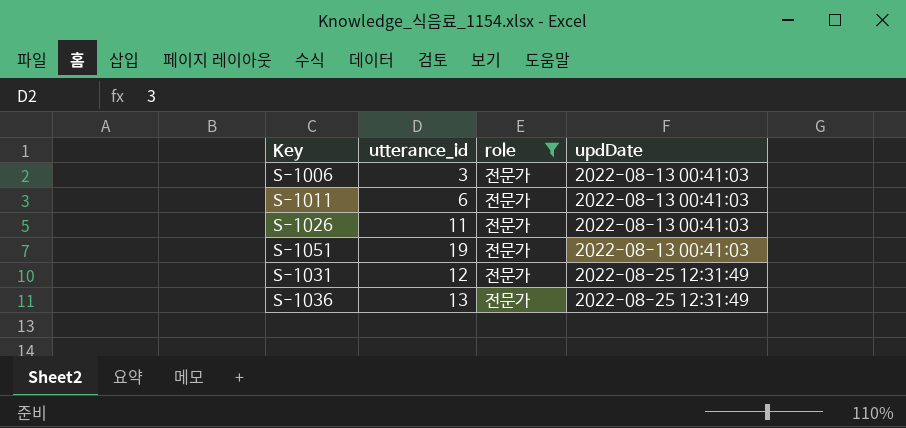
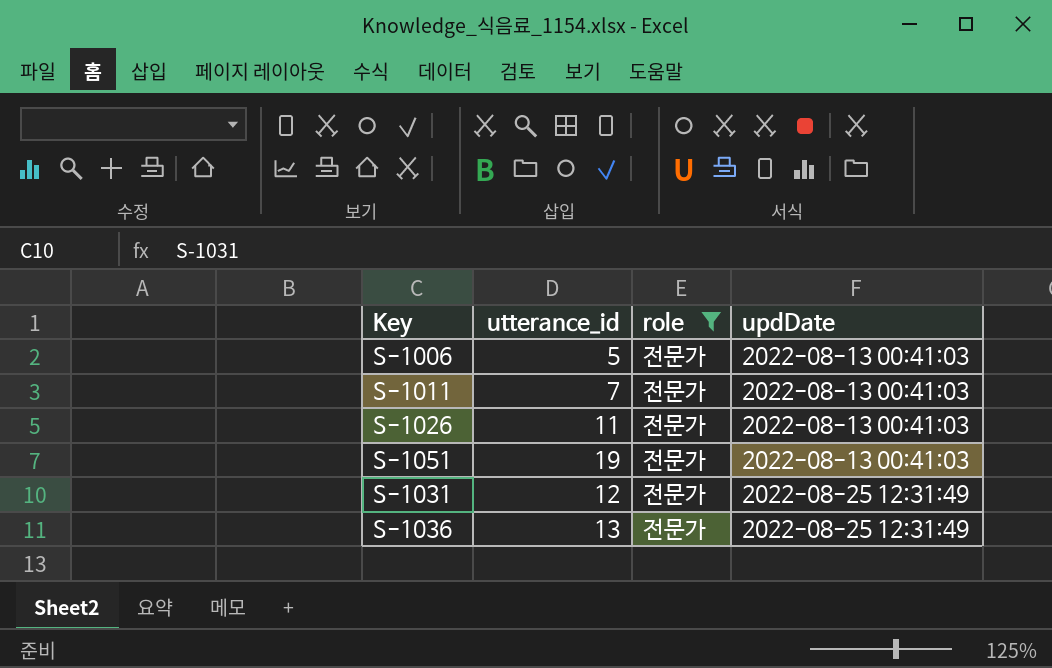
S-1006 | utterance_id: 3 -> 5
S-1011 | utterance_id: 6 -> 7

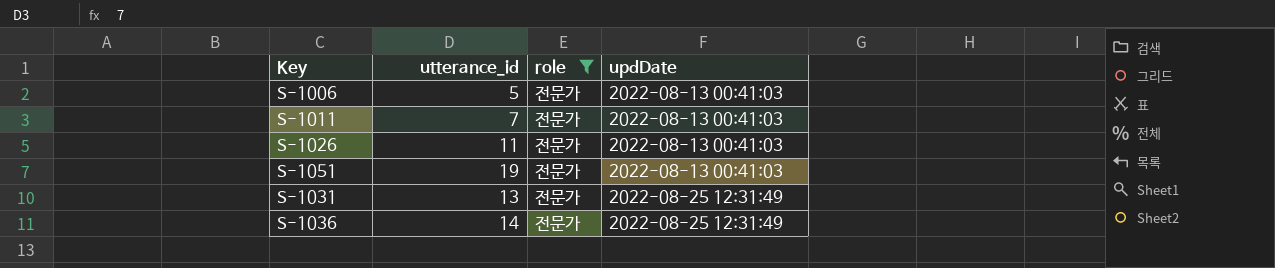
S-1031 | utterance_id: 12 -> 13
S-1036 | utterance_id: 13 -> 14

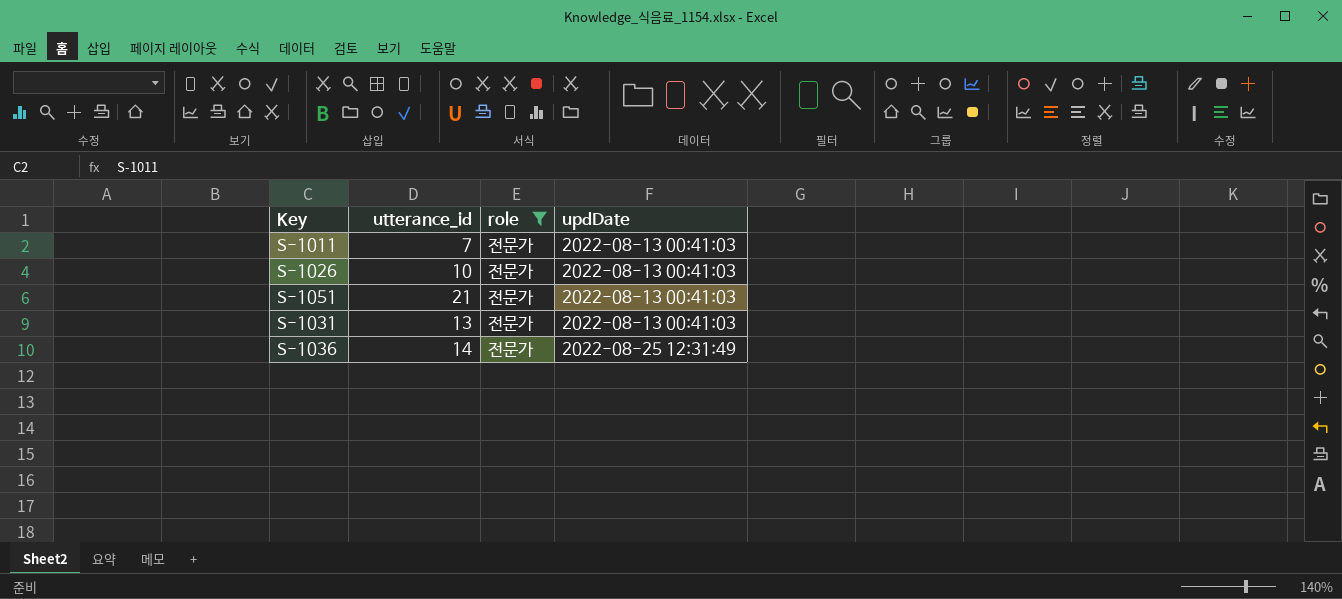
row S-1006: 5 | 전문가 | 2022-08-13 00:41:03 -> none
S-1026 | utterance_id: 11 -> 10
S-1051 | utterance_id: 19 -> 21
S-1031 | updDate: 2022-08-25 12:31:49 -> 2022-08-13 00:41:03

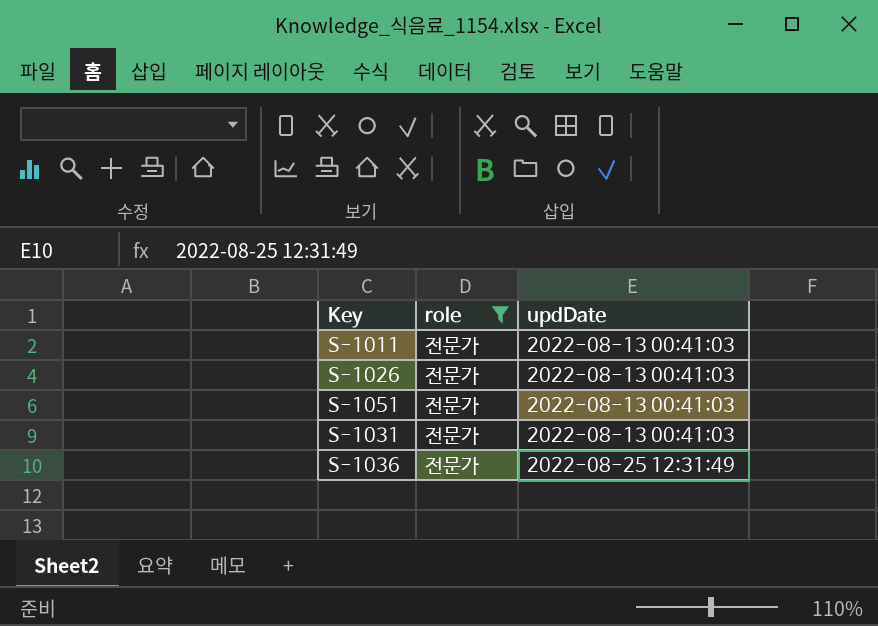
column utterance_id | position: 2 -> none

